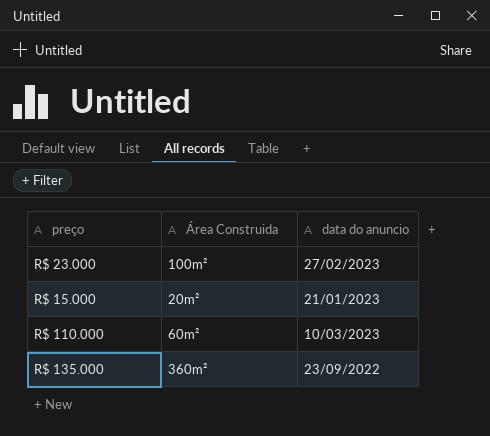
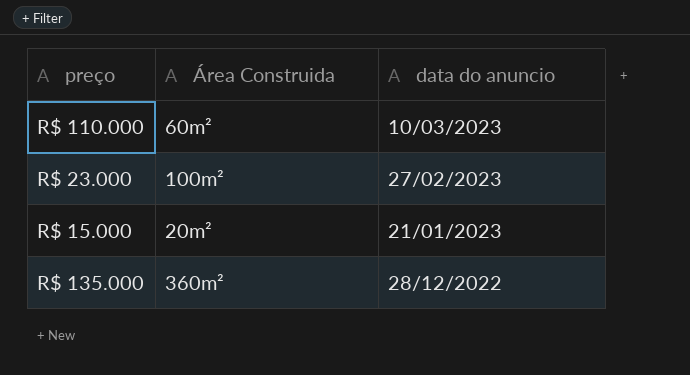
row order: none -> data do anuncio descending
R$ 135.000 | data do anuncio: 23/09/2022 -> 28/12/2022

